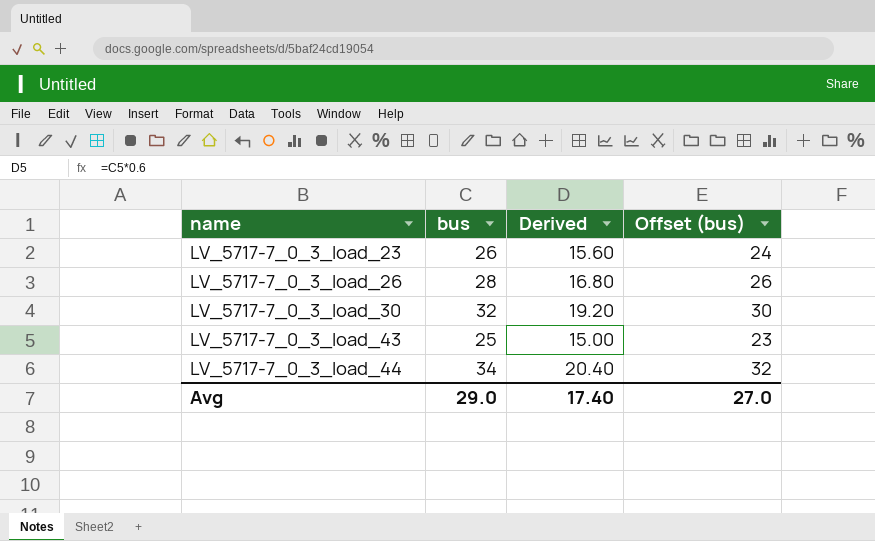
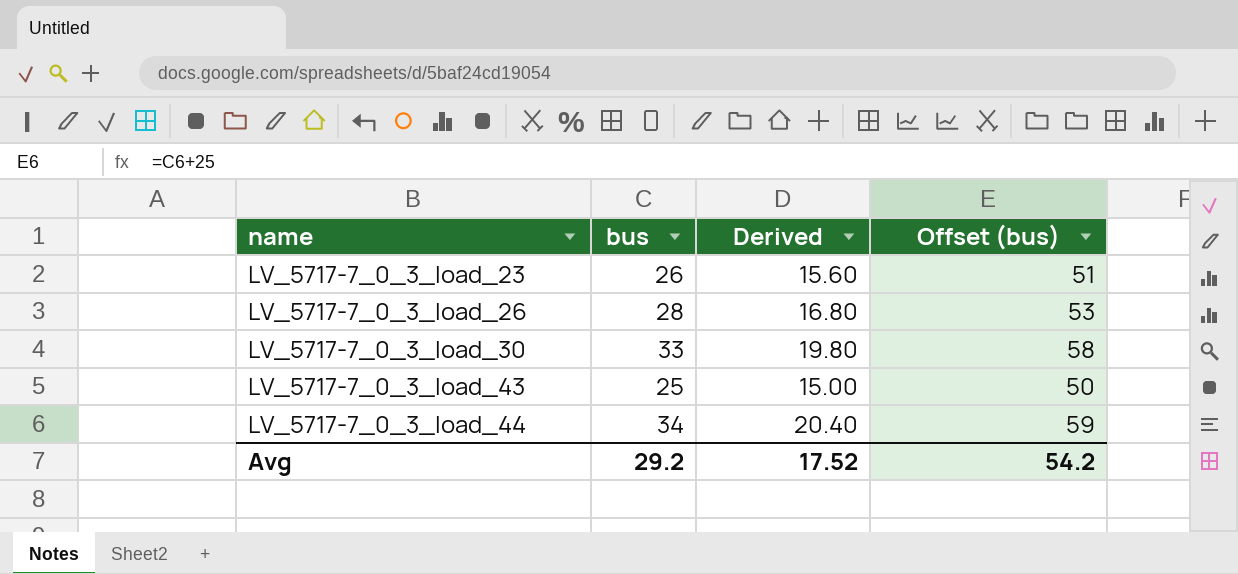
column Offset (bus) | formula: [bus] - 2 -> [bus] + 25
LV_5717-7_0_3_load_30 | bus: 32 -> 33
LV_5717-7_0_3_load_30 | Derived: 19.20 -> 19.80
Avg | bus: 29.0 -> 29.2
Avg | Derived: 17.40 -> 17.52
Avg | Offset (bus): 27.0 -> 54.2

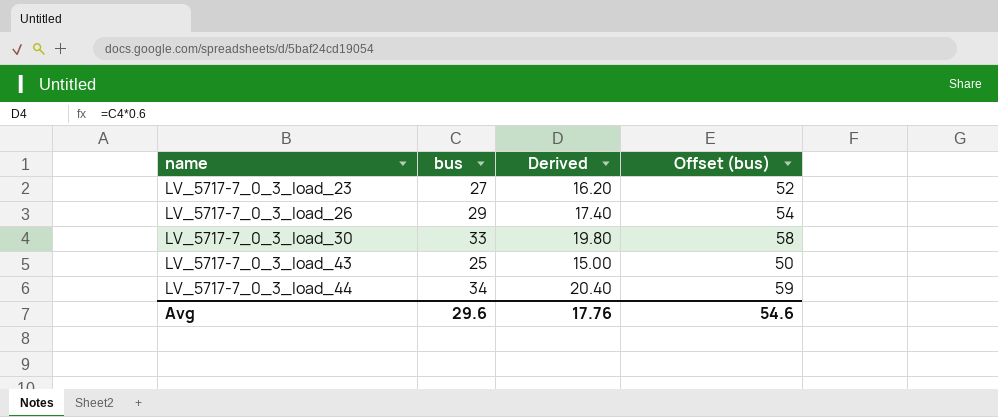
LV_5717-7_0_3_load_23 | bus: 26 -> 27
LV_5717-7_0_3_load_23 | Derived: 15.60 -> 16.20
LV_5717-7_0_3_load_23 | Offset (bus): 51 -> 52
LV_5717-7_0_3_load_26 | bus: 28 -> 29
LV_5717-7_0_3_load_26 | Derived: 16.80 -> 17.40
LV_5717-7_0_3_load_26 | Offset (bus): 53 -> 54
Avg | bus: 29.2 -> 29.6
Avg | Derived: 17.52 -> 17.76
Avg | Offset (bus): 54.2 -> 54.6

